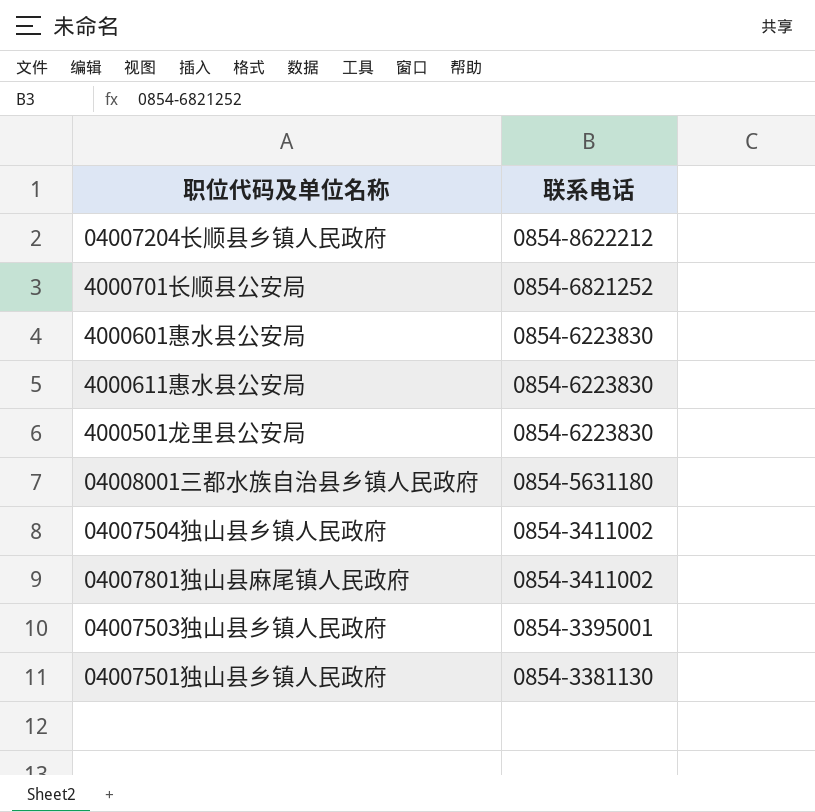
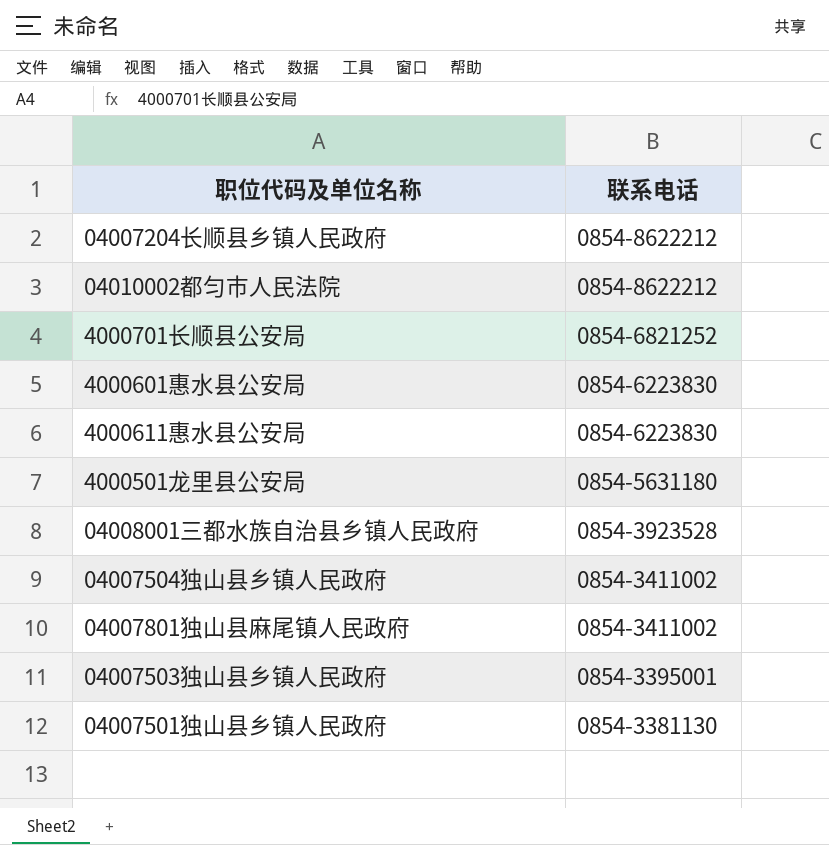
row 04010002都匀市人民法院: none -> 0854-8622212
4000501龙里县公安局 | 联系电话: 0854-6223830 -> 0854-5631180
04008001三都水族自治县乡镇人民政府 | 联系电话: 0854-5631180 -> 0854-3923528

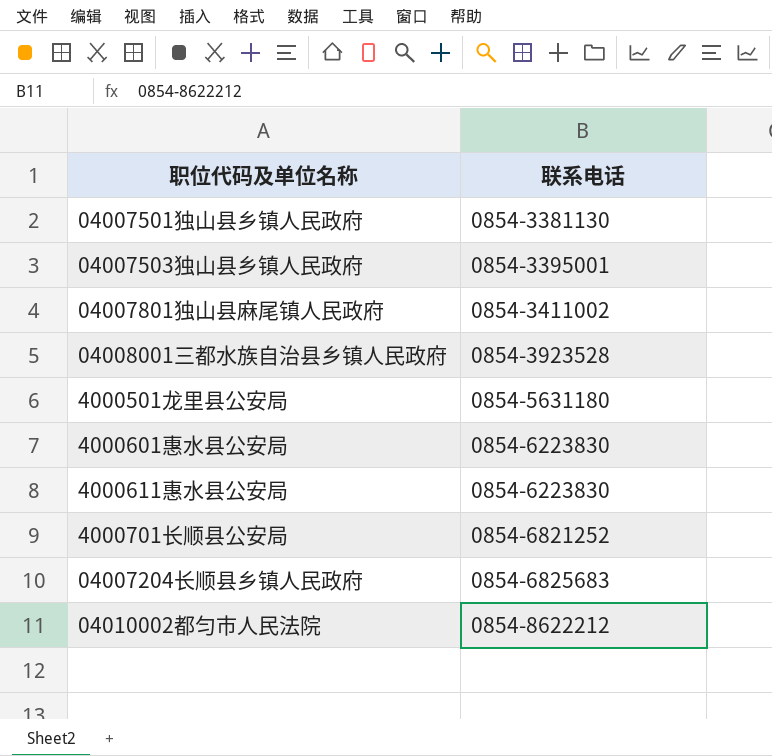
row order: 联系电话 descending -> 联系电话 ascending
row 04007504独山县乡镇人民政府: 0854-3411002 -> none
04007204长顺县乡镇人民政府 | 联系电话: 0854-8622212 -> 0854-6825683

